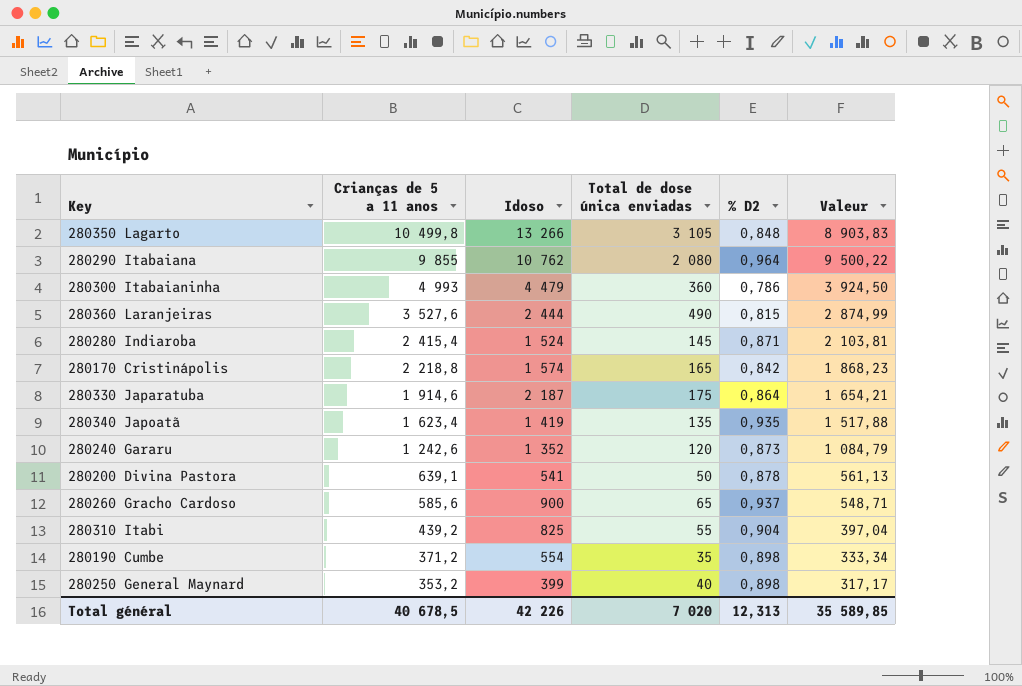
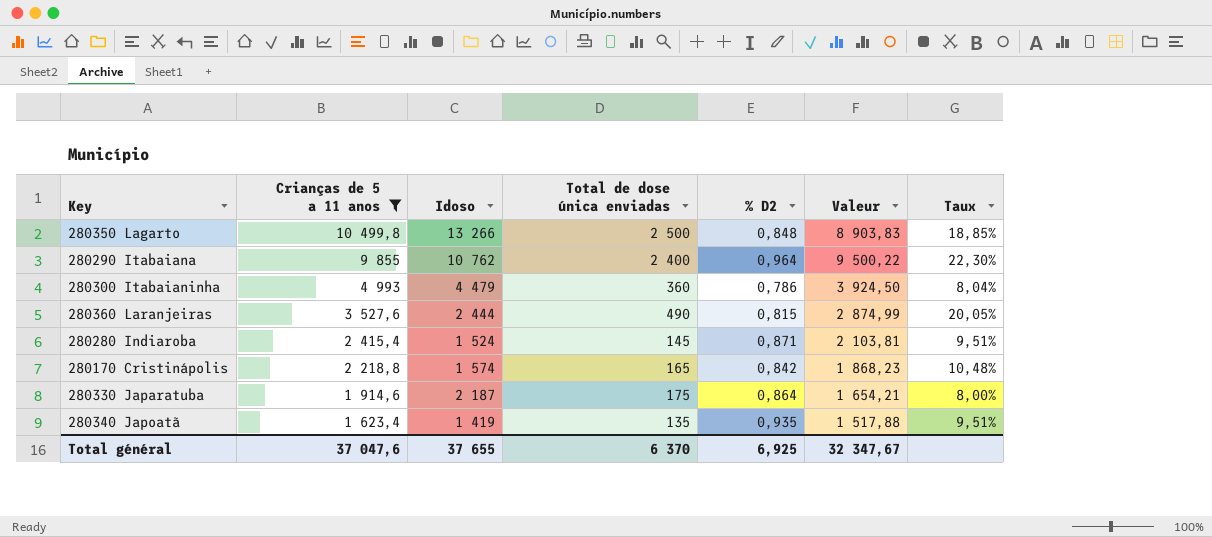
filter: none -> Crianças de 5 a 11 anos >= 1 623,4
column Taux | formula: none -> [Total de dose única enviadas] / [Idoso]
280350 Lagarto | Total de dose única enviadas: 3 105 -> 2 500
280290 Itabaiana | Total de dose única enviadas: 2 080 -> 2 400
Total général | Crianças de 5 a 11 anos: 40 678,5 -> 37 047,6
Total général | Idoso: 42 226 -> 37 655
Total général | Total de dose única enviadas: 7 020 -> 6 370
Total général | % D2: 12,313 -> 6,925
Total général | Valeur: 35 589,85 -> 32 347,67

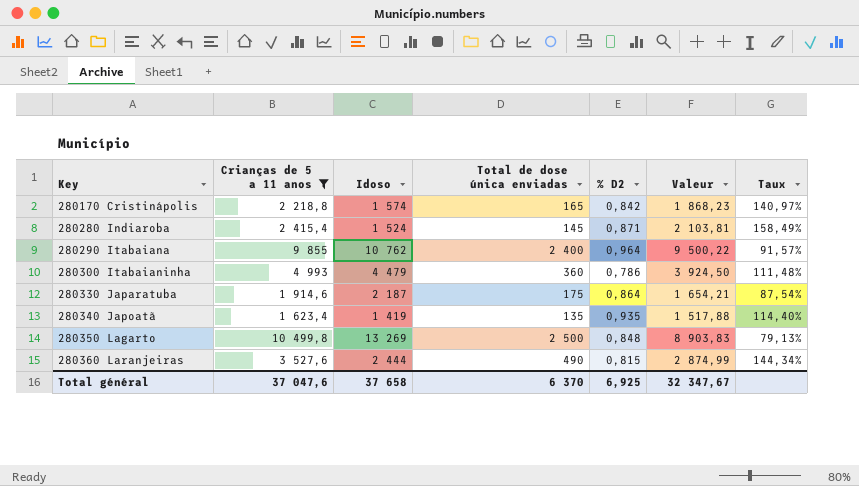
row order: Crianças de 5 a 11 anos descending -> Key ascending
column Taux | formula: [Total de dose única enviadas] / [Idoso] -> [Crianças de 5 a 11 anos] / [Idoso]
280350 Lagarto | Idoso: 13 266 -> 13 269
Total général | Idoso: 37 655 -> 37 658

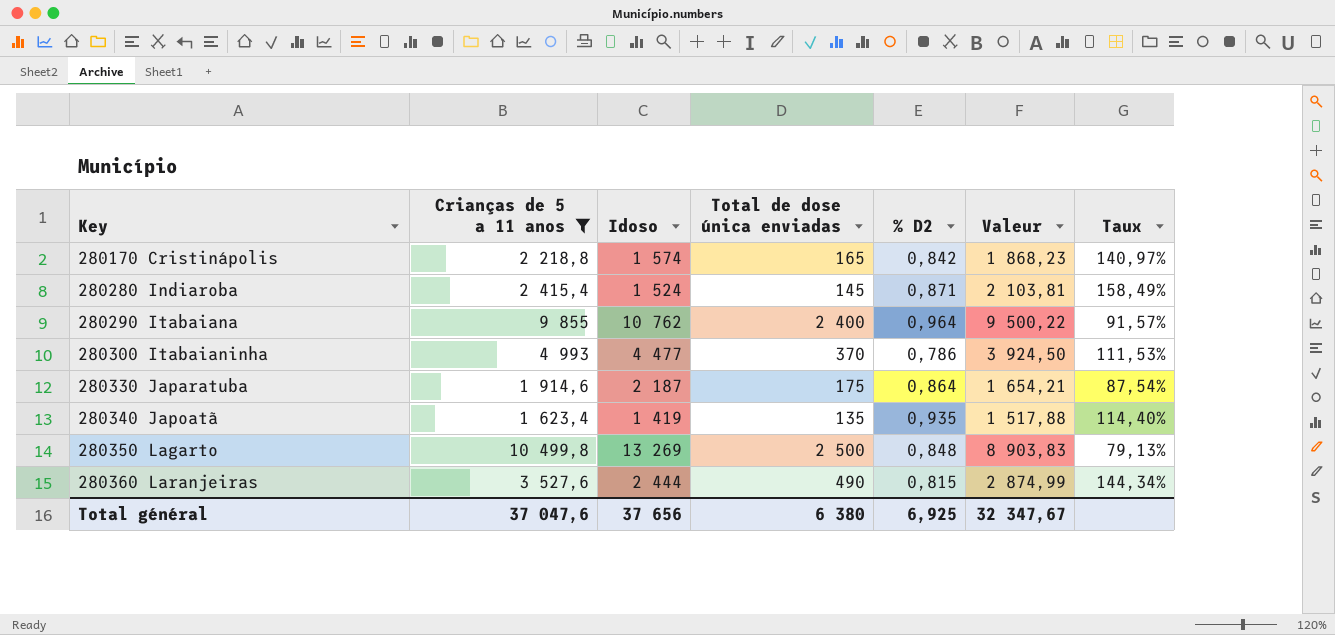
280300 Itabaianinha | Idoso: 4 479 -> 4 477
280300 Itabaianinha | Total de dose única enviadas: 360 -> 370
280300 Itabaianinha | Taux: 111,48% -> 111,53%
Total général | Idoso: 37 658 -> 37 656
Total général | Total de dose única enviadas: 6 370 -> 6 380

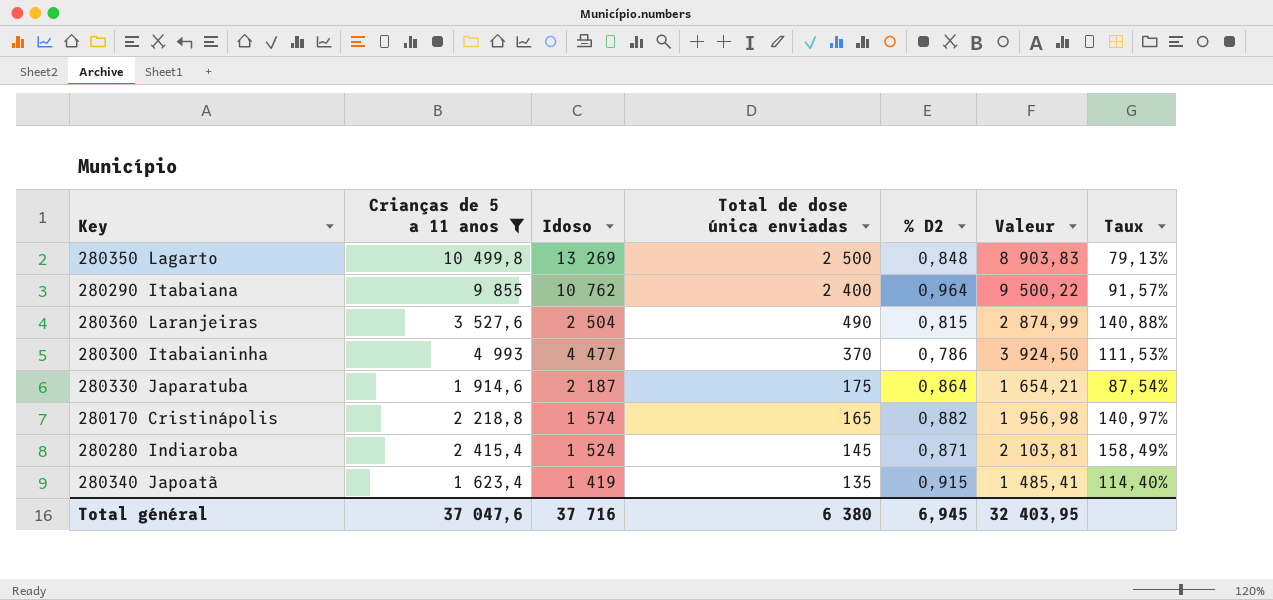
row order: Key ascending -> Total de dose única enviadas descending
280360 Laranjeiras | Idoso: 2 444 -> 2 504
280360 Laranjeiras | Taux: 144,34% -> 140,88%
280170 Cristinápolis | % D2: 0,842 -> 0,882
280170 Cristinápolis | Valeur: 1 868,23 -> 1 956,98
280340 Japoatã | % D2: 0,935 -> 0,915
280340 Japoatã | Valeur: 1 517,88 -> 1 485,41
Total général | Idoso: 37 656 -> 37 716
Total général | % D2: 6,925 -> 6,945
Total général | Valeur: 32 347,67 -> 32 403,95

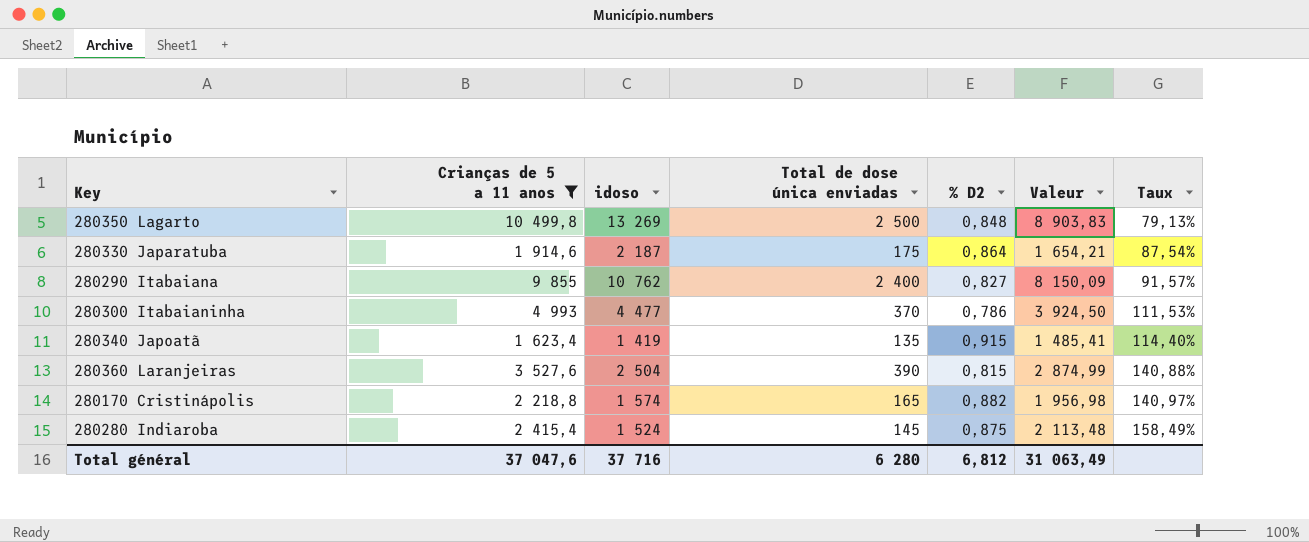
row order: Total de dose única enviadas descending -> Taux ascending
column name: Idoso -> idoso
280290 Itabaiana | % D2: 0,964 -> 0,827
280290 Itabaiana | Valeur: 9 500,22 -> 8 150,09
280360 Laranjeiras | Total de dose única enviadas: 490 -> 390
280280 Indiaroba | % D2: 0,871 -> 0,875
280280 Indiaroba | Valeur: 2 103,81 -> 2 113,48
Total général | Total de dose única enviadas: 6 380 -> 6 280
Total général | % D2: 6,945 -> 6,812
Total général | Valeur: 32 403,95 -> 31 063,49

